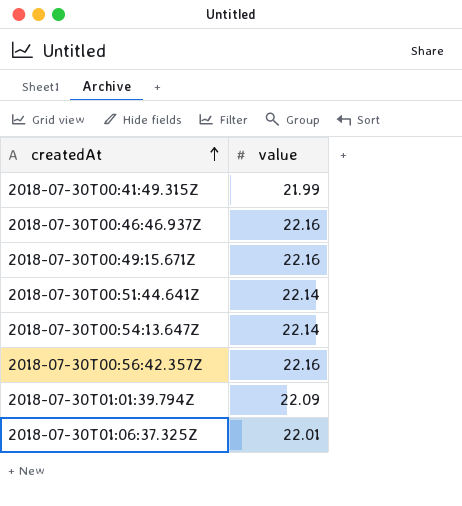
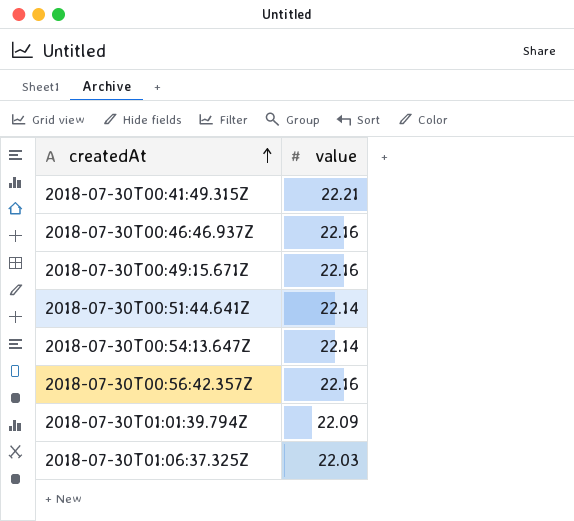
2018-07-30T00:41:49.315Z | value: 21.99 -> 22.21
2018-07-30T01:06:37.325Z | value: 22.01 -> 22.03

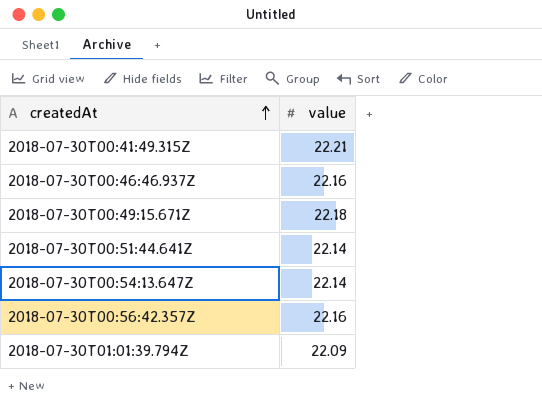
row 2018-07-30T01:06:37.325Z: 22.03 -> none
2018-07-30T00:49:15.671Z | value: 22.16 -> 22.18

